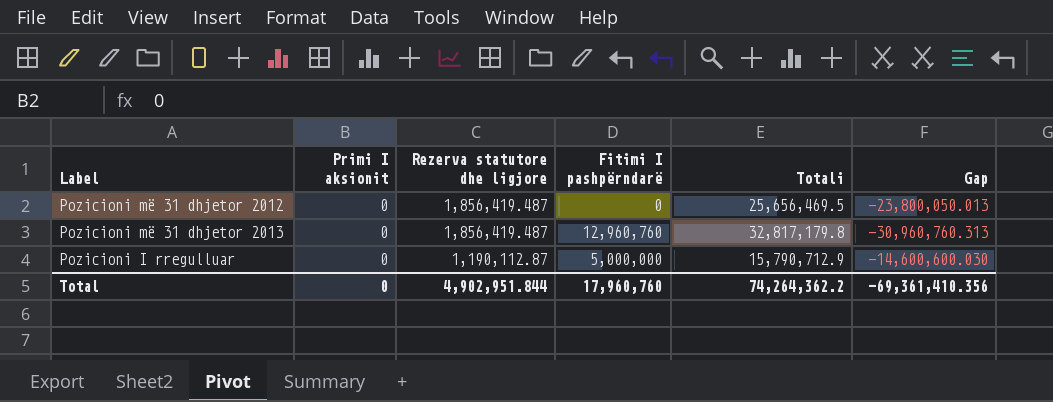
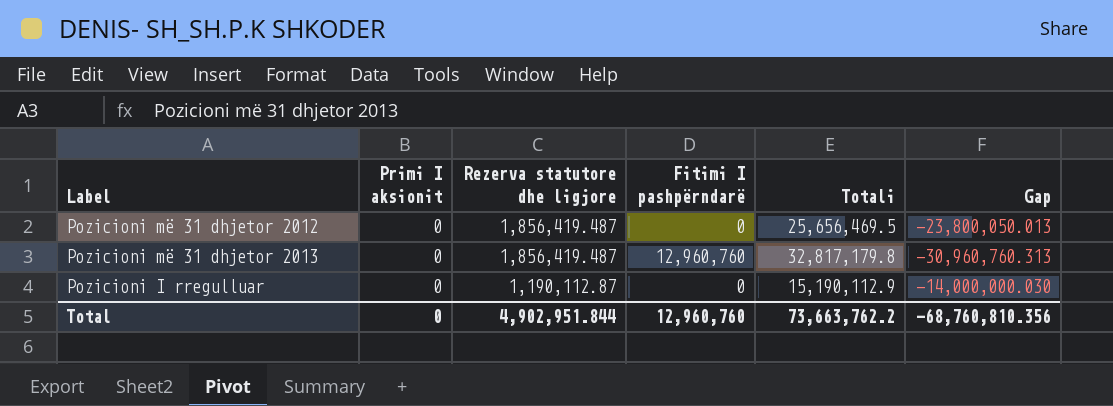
Pozicioni I rregulluar | Fitimi I pashpërndarë: 5,000,000 -> 0
Pozicioni I rregulluar | Totali: 15,790,712.9 -> 15,190,112.9
Pozicioni I rregulluar | Gap: -14,600,600.030 -> -14,000,000.030
Total | Fitimi I pashpërndarë: 17,960,760 -> 12,960,760
Total | Totali: 74,264,362.2 -> 73,663,762.2
Total | Gap: -69,361,410.356 -> -68,760,810.356

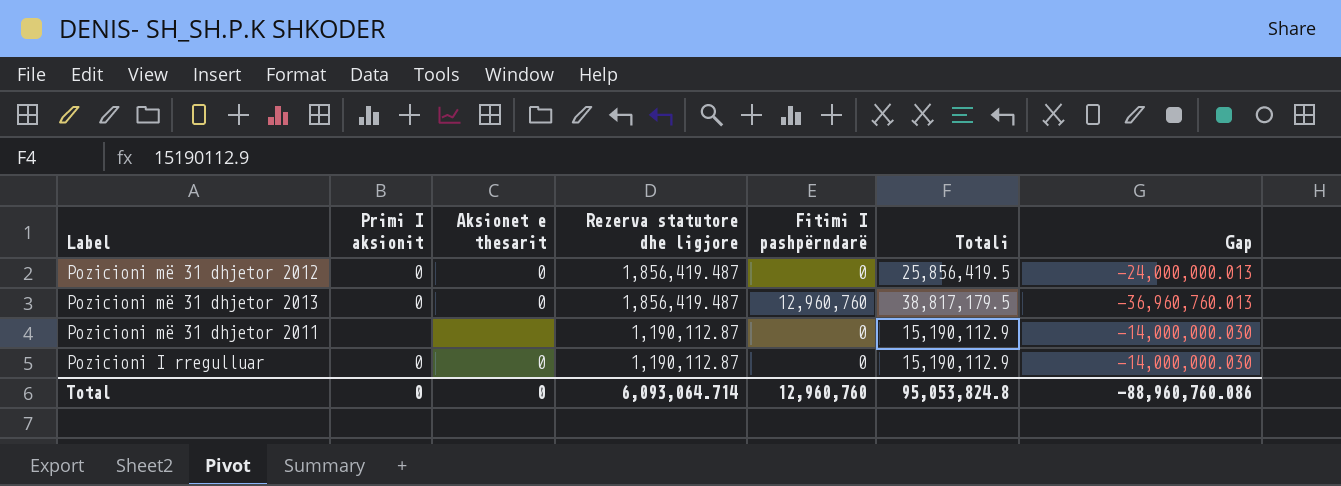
column Aksionet e thesarit | position: none -> 3
Pozicioni më 31 dhjetor 2012 | Totali: 25,656,469.5 -> 25,856,419.5
Pozicioni më 31 dhjetor 2012 | Gap: -23,800,050.013 -> -24,000,000.013
Pozicioni më 31 dhjetor 2013 | Totali: 32,817,179.8 -> 38,817,179.5
Pozicioni më 31 dhjetor 2013 | Gap: -30,960,760.313 -> -36,960,760.013
row Pozicioni më 31 dhjetor 2011: none -> none | none | 1,190,112.87 | 0 | 15,190,112.9 | -14,000,000.030
Total | Rezerva statutore dhe ligjore: 4,902,951.844 -> 6,093,064.714
Total | Totali: 73,663,762.2 -> 95,053,824.8
Total | Gap: -68,760,810.356 -> -88,960,760.086

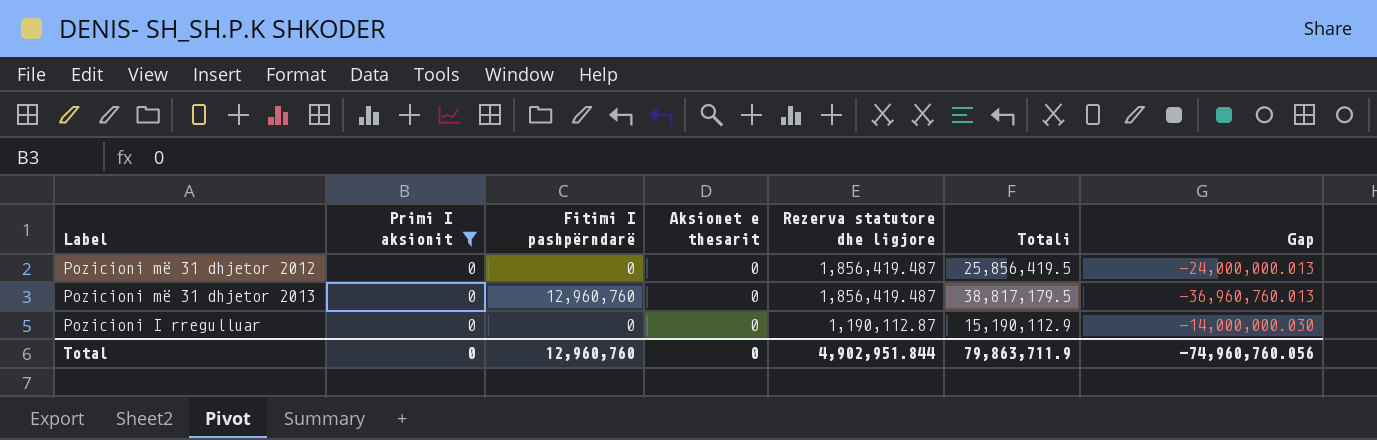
filter: none -> Primi I aksionit = 0
column Fitimi I pashpërndarë | position: 5 -> 3
Total | Rezerva statutore dhe ligjore: 6,093,064.714 -> 4,902,951.844
Total | Totali: 95,053,824.8 -> 79,863,711.9
Total | Gap: -88,960,760.086 -> -74,960,760.056

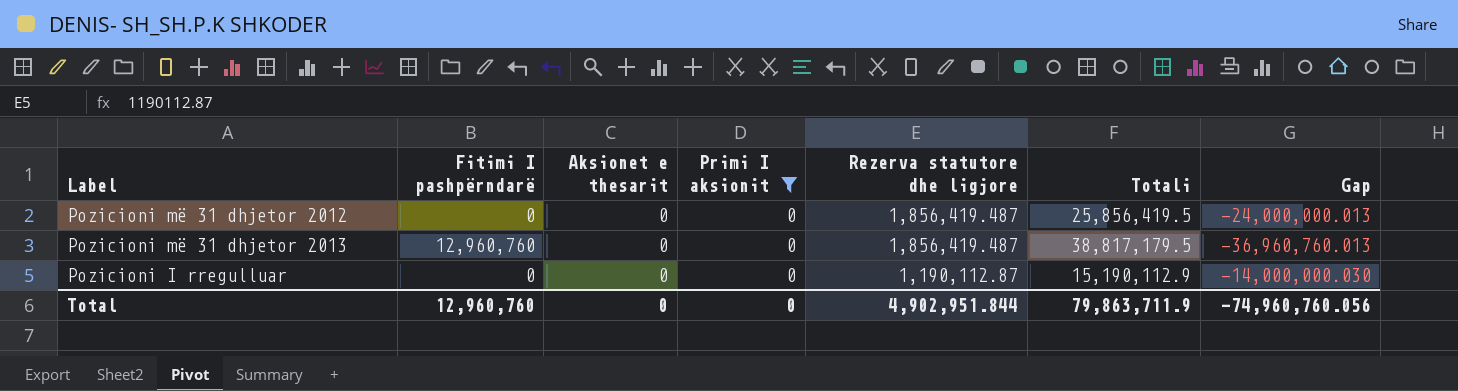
column Primi I aksionit | position: 2 -> 4

